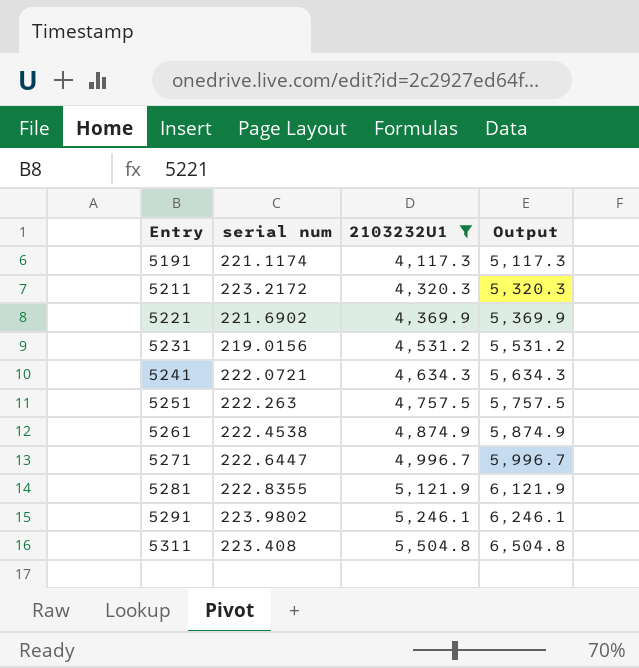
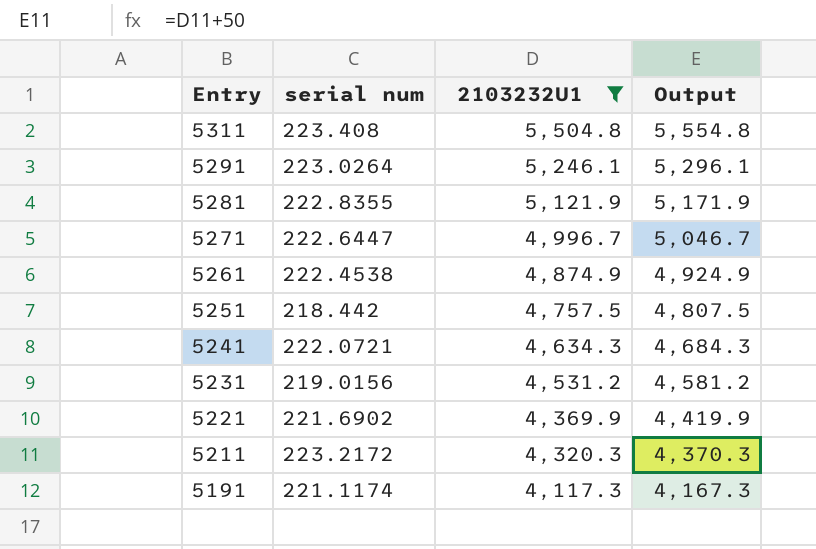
row order: Entry ascending -> Entry descending
column Output | formula: [2103232U1] + 1000 -> [2103232U1] + 50
5291 | serial num: 223.9802 -> 223.0264
5251 | serial num: 222.263 -> 218.442

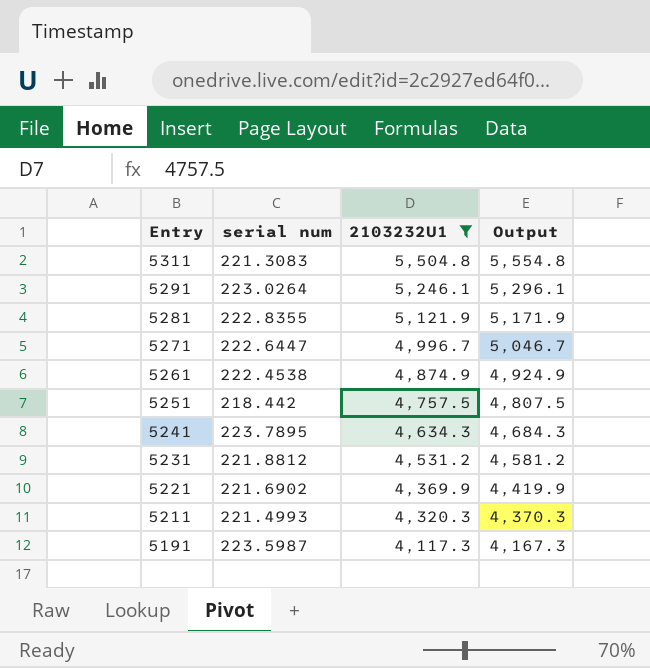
5311 | serial num: 223.408 -> 221.3083
5241 | serial num: 222.0721 -> 223.7895
5231 | serial num: 219.0156 -> 221.8812
5211 | serial num: 223.2172 -> 221.4993
5191 | serial num: 221.1174 -> 223.5987

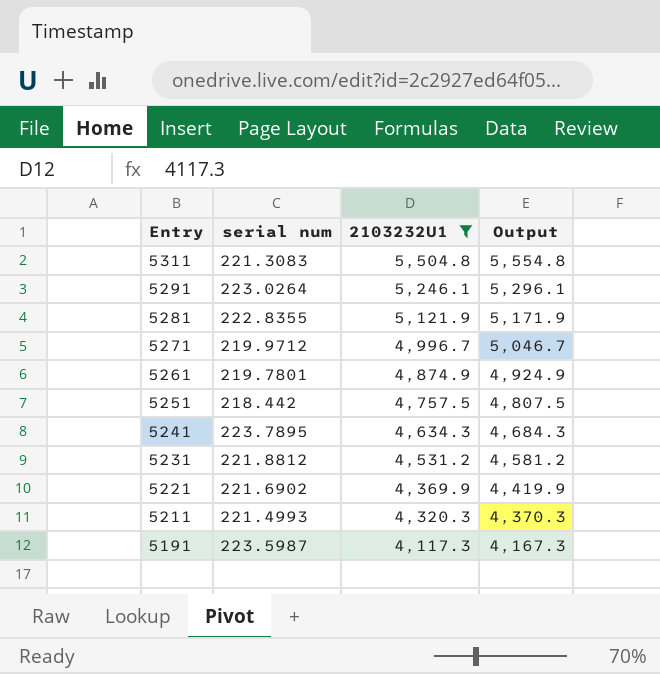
5271 | serial num: 222.6447 -> 219.9712
5261 | serial num: 222.4538 -> 219.7801

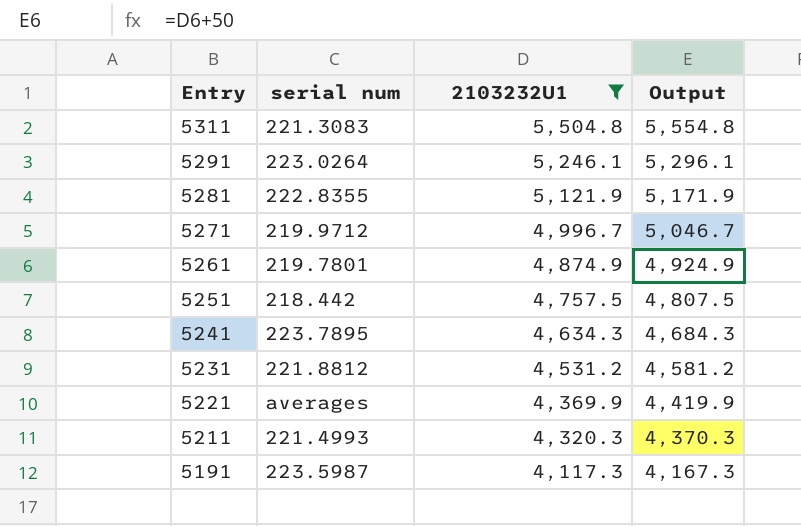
5221 | serial num: 221.6902 -> averages

